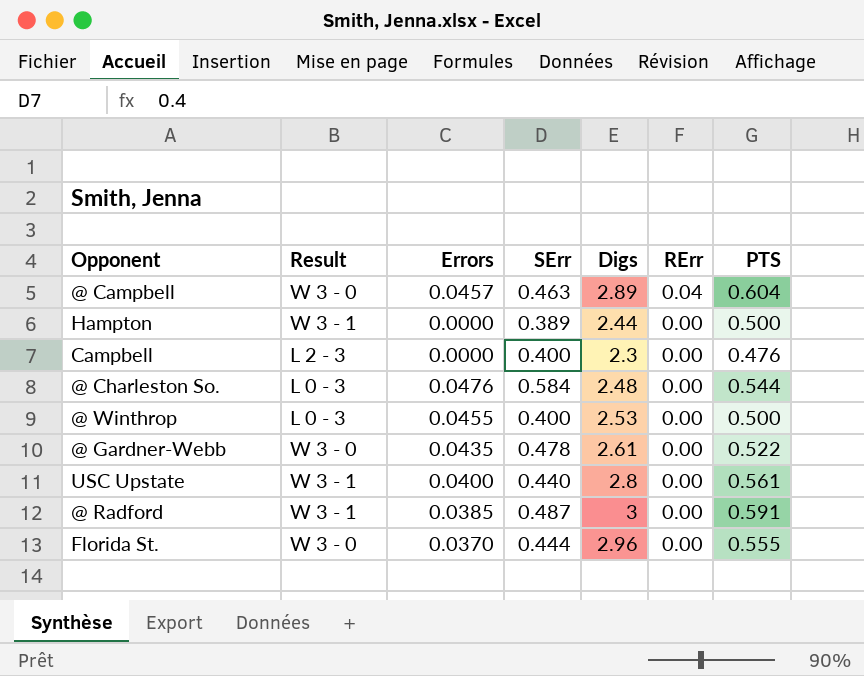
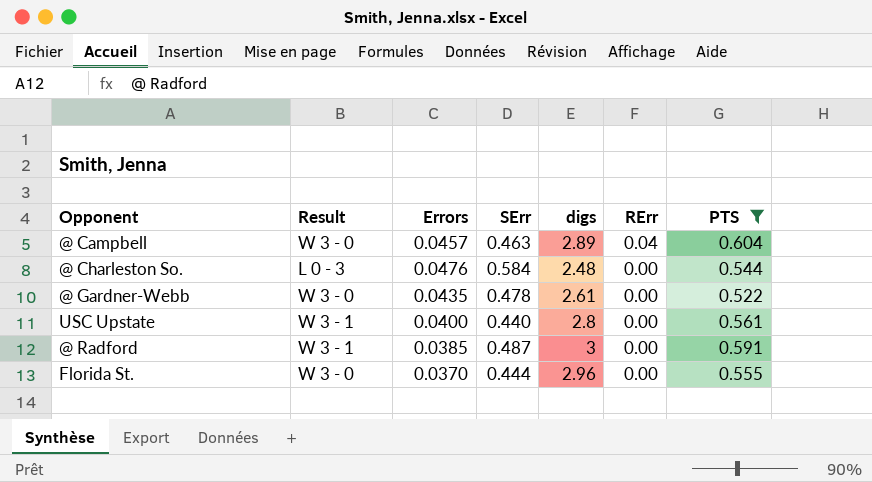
filter: none -> PTS >= 0.522
column name: Digs -> digs

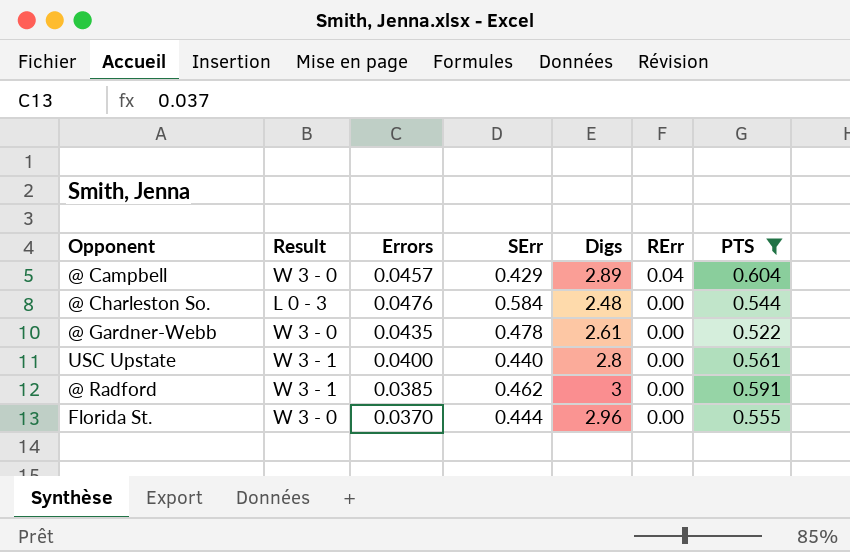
column name: digs -> Digs
@ Campbell | SErr: 0.463 -> 0.429
@ Radford | SErr: 0.487 -> 0.462

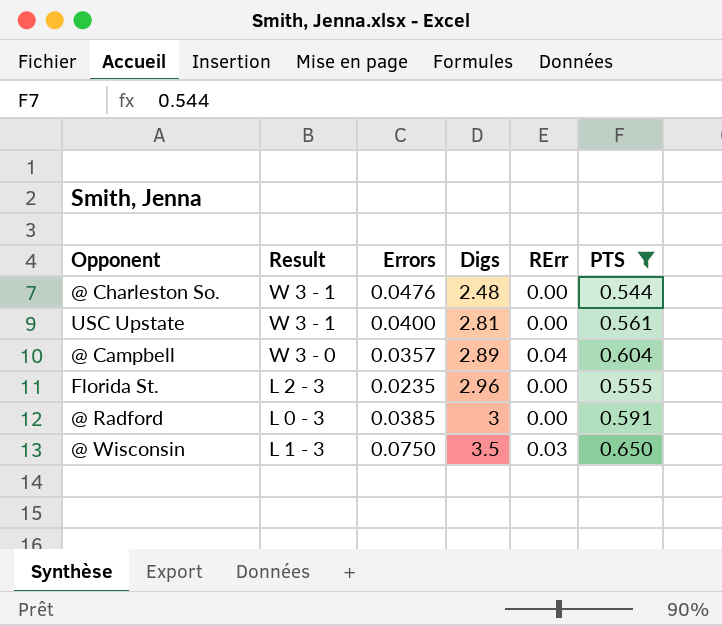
row order: RErr descending -> Digs ascending
column SErr | position: 4 -> none
row @ Gardner-Webb: W 3 - 0 | 0.0435 | 0.478 | 2.61 | 0.00 | 0.522 -> none
@ Charleston So. | Result: L 0 - 3 -> W 3 - 1
USC Upstate | Digs: 2.8 -> 2.81
@ Campbell | Errors: 0.0457 -> 0.0357
Florida St. | Result: W 3 - 0 -> L 2 - 3
Florida St. | Errors: 0.0370 -> 0.0235
@ Radford | Result: W 3 - 1 -> L 0 - 3
row @ Wisconsin: none -> L 1 - 3 | 0.0750 | 3.5 | 0.03 | 0.650

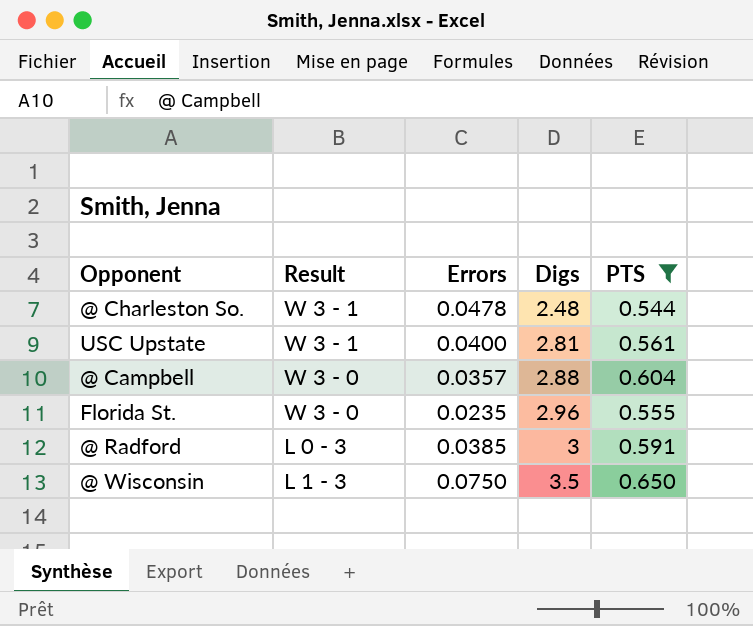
column RErr | position: 5 -> none
@ Charleston So. | Errors: 0.0476 -> 0.0478
@ Campbell | Digs: 2.89 -> 2.88
Florida St. | Result: L 2 - 3 -> W 3 - 0

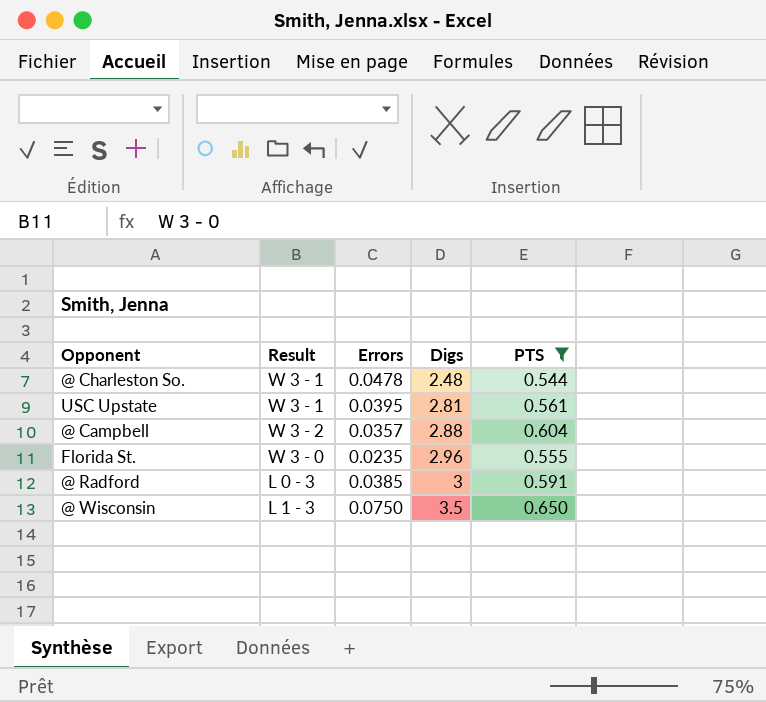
USC Upstate | Errors: 0.0400 -> 0.0395
@ Campbell | Result: W 3 - 0 -> W 3 - 2

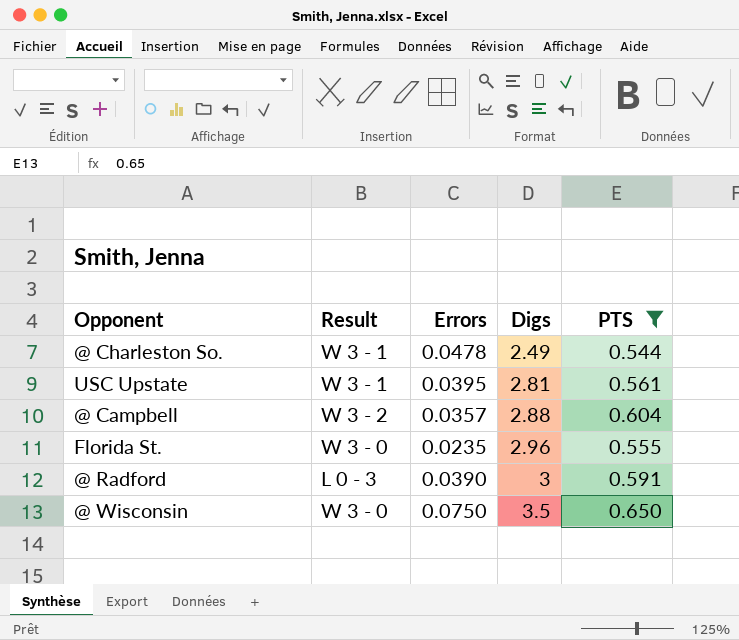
@ Charleston So. | Digs: 2.48 -> 2.49
@ Radford | Errors: 0.0385 -> 0.0390
@ Wisconsin | Result: L 1 - 3 -> W 3 - 0

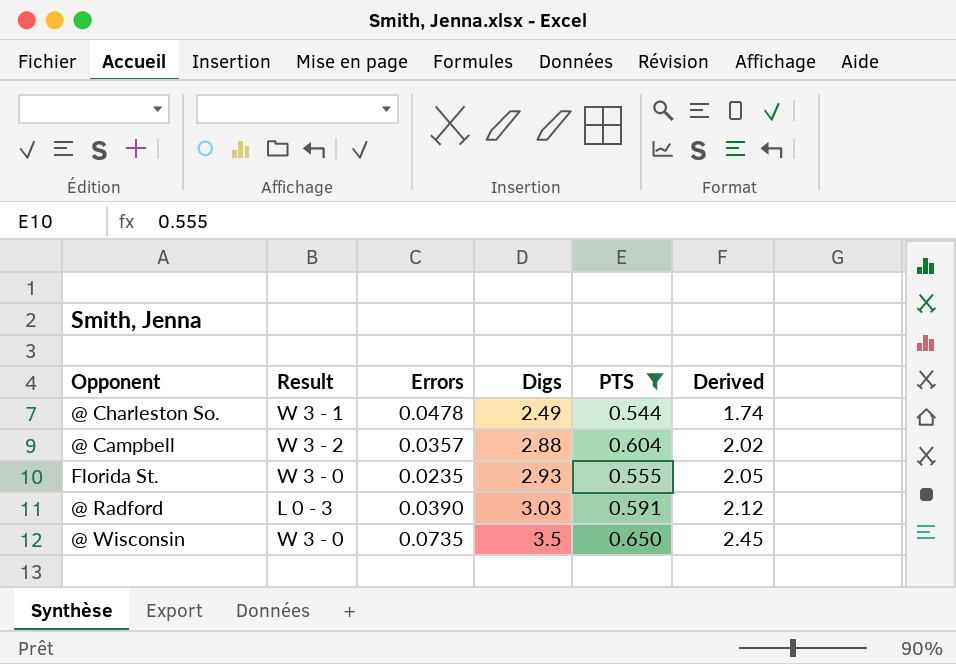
column Derived | formula: none -> [Digs] * 0.7
row USC Upstate: W 3 - 1 | 0.0395 | 2.81 | 0.561 -> none
Florida St. | Digs: 2.96 -> 2.93
@ Radford | Digs: 3 -> 3.03
@ Wisconsin | Errors: 0.0750 -> 0.0735

